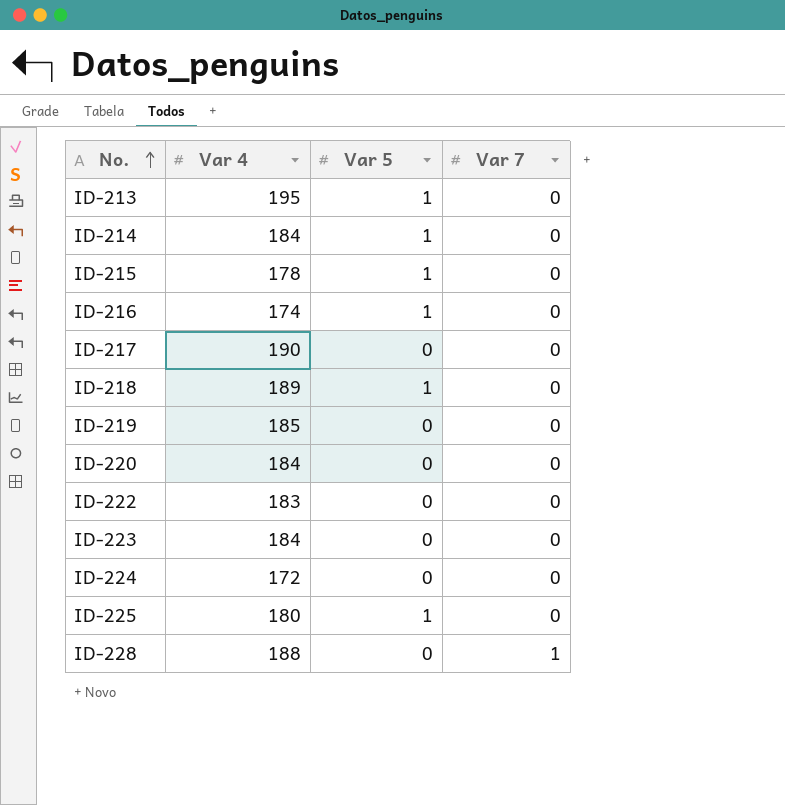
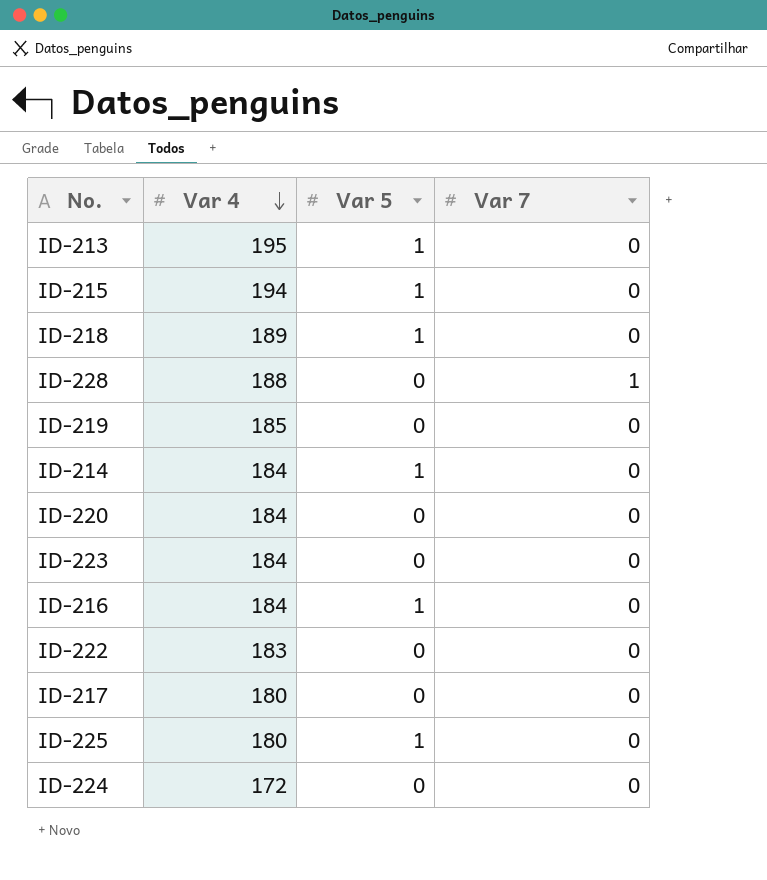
row order: No. ascending -> Var 4 descending
ID-215 | Var 4: 178 -> 194
ID-216 | Var 4: 174 -> 184
ID-217 | Var 4: 190 -> 180

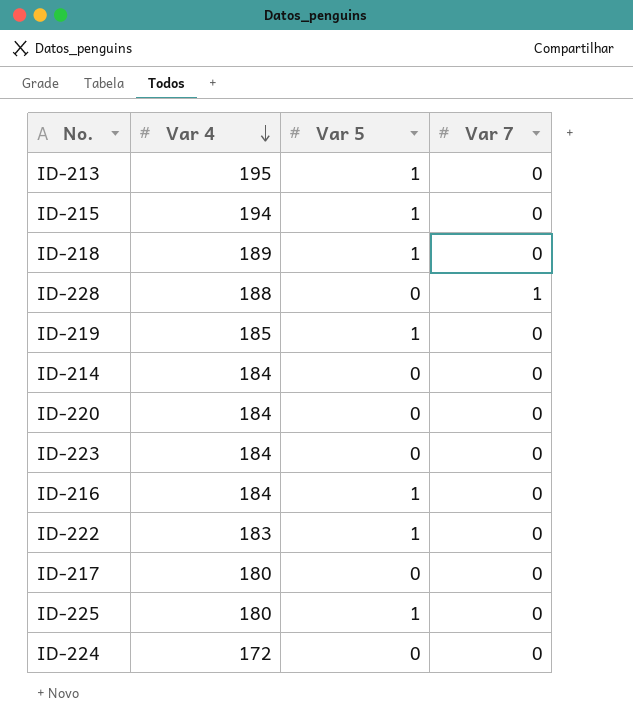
ID-219 | Var 5: 0 -> 1
ID-214 | Var 5: 1 -> 0
ID-222 | Var 5: 0 -> 1

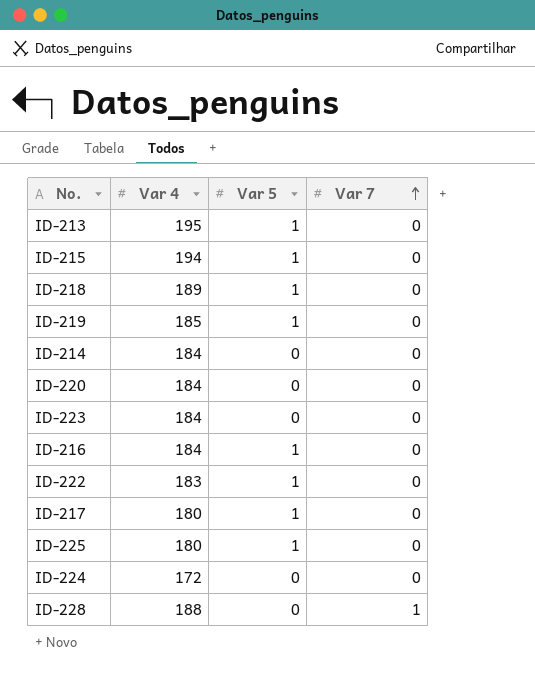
row order: Var 4 descending -> Var 7 ascending
ID-217 | Var 5: 0 -> 1

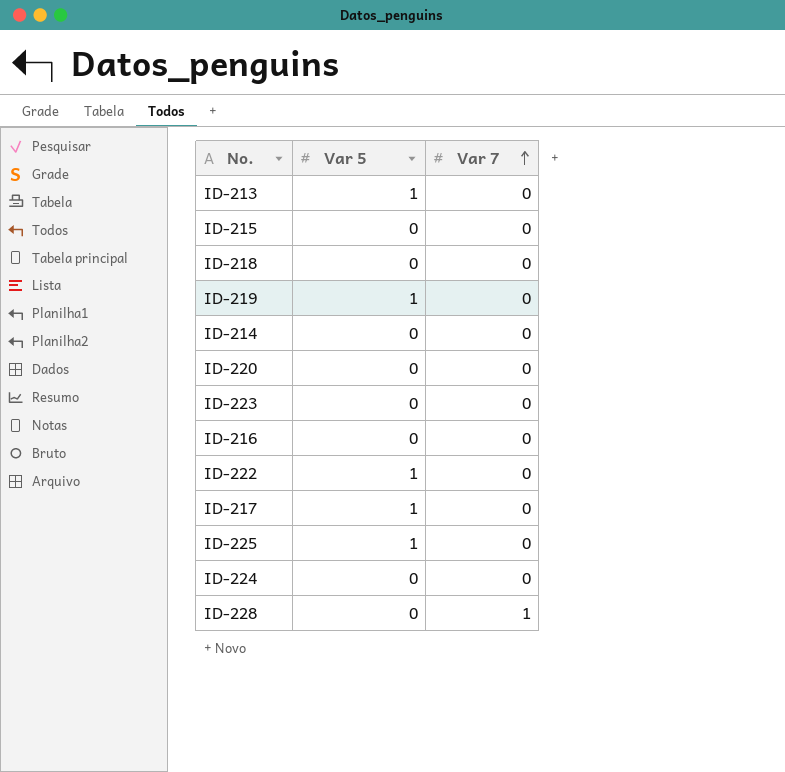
column Var 4 | position: 2 -> none
ID-215 | Var 5: 1 -> 0
ID-218 | Var 5: 1 -> 0
ID-216 | Var 5: 1 -> 0

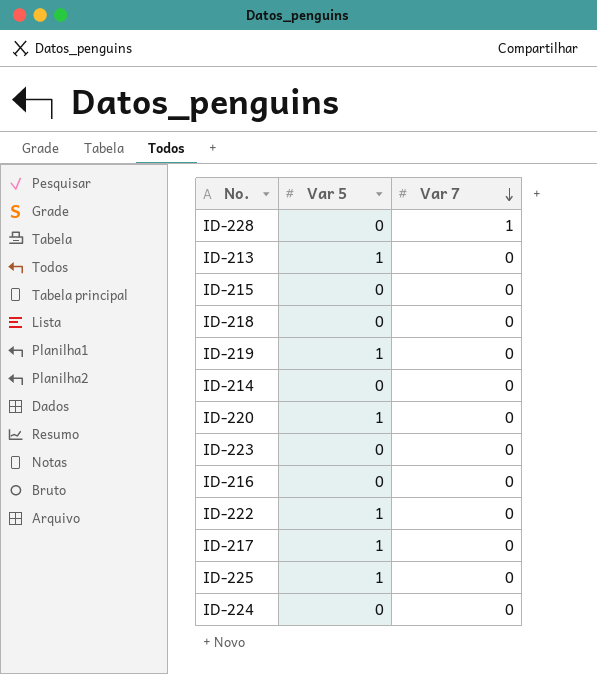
row order: Var 7 ascending -> Var 7 descending
ID-220 | Var 5: 0 -> 1

